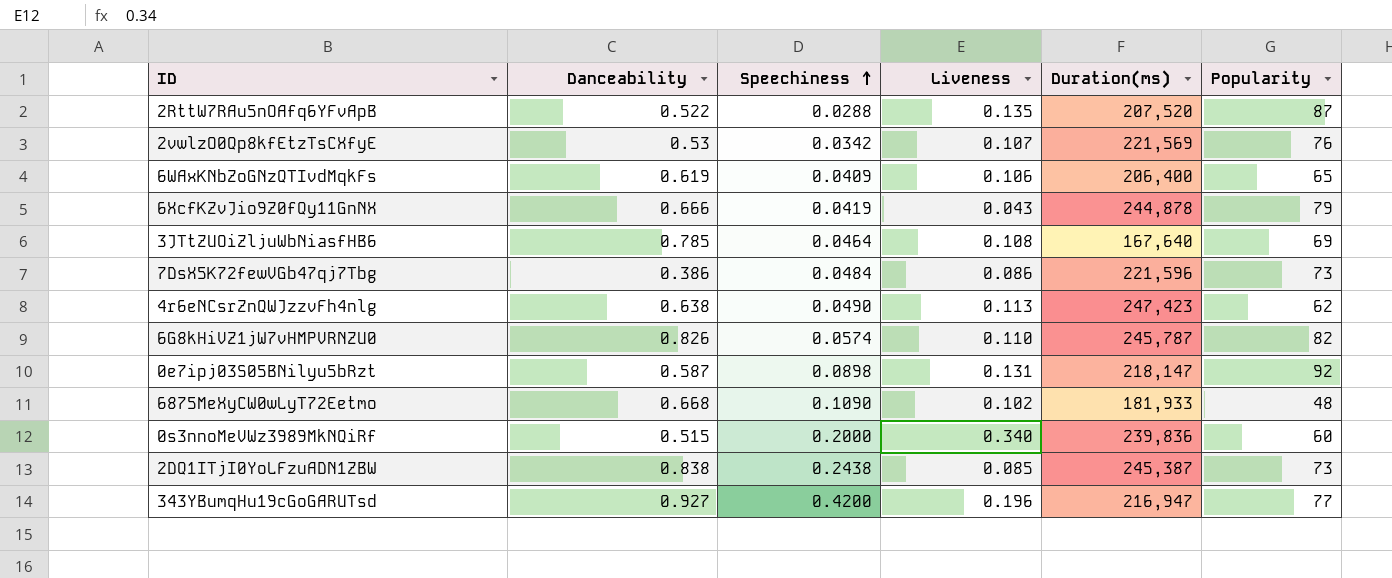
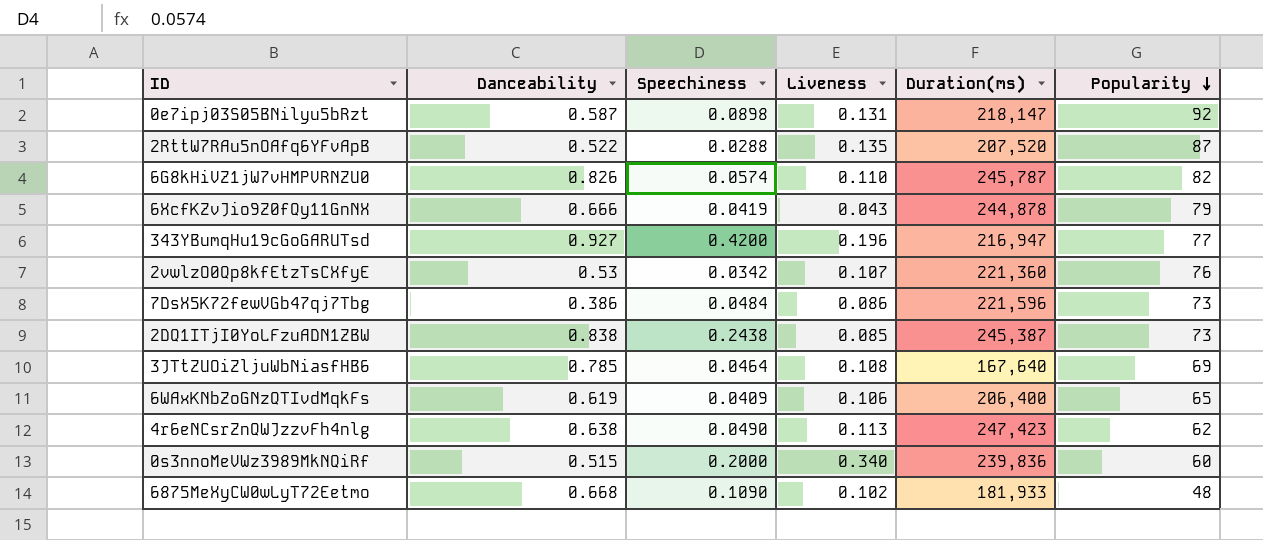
row order: Speechiness ascending -> Popularity descending
2vwlzO0Qp8kfEtzTsCXfyE | Duration(ms): 221,569 -> 221,360

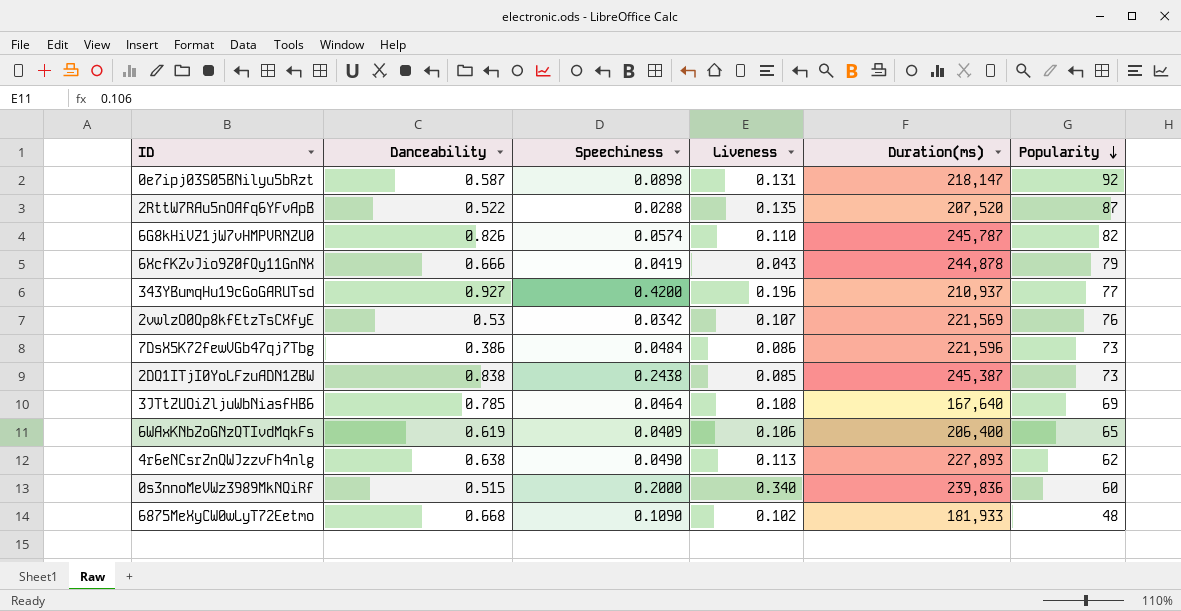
343YBumqHu19cGoGARUTsd | Duration(ms): 216,947 -> 210,937
2vwlzO0Qp8kfEtzTsCXfyE | Duration(ms): 221,360 -> 221,569
4r6eNCsrZnQWJzzvFh4nlg | Duration(ms): 247,423 -> 227,893

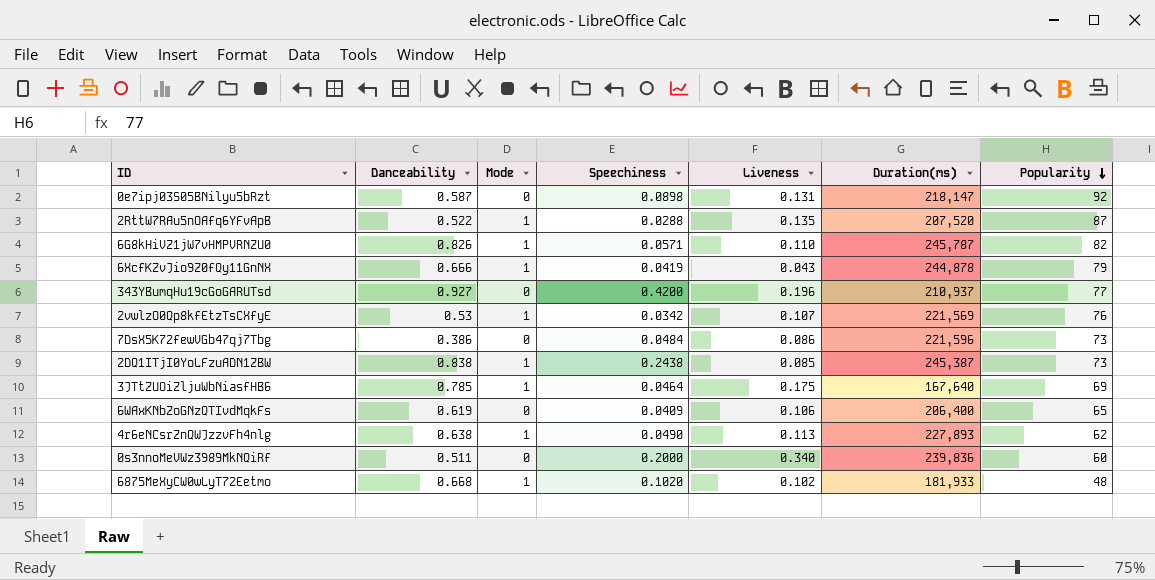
column Mode | position: none -> 3
6G8kHiVZ1jW7vHMPVRNZU0 | Speechiness: 0.0574 -> 0.0571
3JTtZUOiZljuWbNiasfHB6 | Liveness: 0.108 -> 0.175
0s3nnoMeVWz3989MkNQiRf | Danceability: 0.515 -> 0.511
6875MeXyCW0wLyT72Eetmo | Speechiness: 0.1090 -> 0.1020

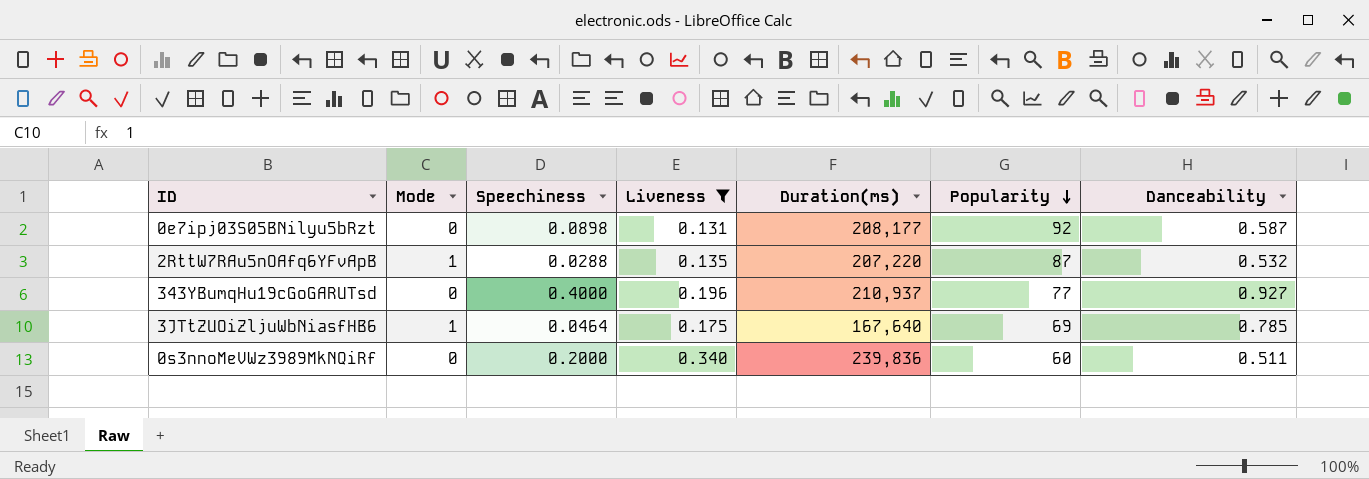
filter: none -> Liveness >= 0.131
column Danceability | position: 2 -> 7
0e7ipj03S05BNilyu5bRzt | Duration(ms): 218,147 -> 208,177
2RttW7RAu5nOAfq6YFvApB | Duration(ms): 207,520 -> 207,220
2RttW7RAu5nOAfq6YFvApB | Danceability: 0.522 -> 0.532
343YBumqHu19cGoGARUTsd | Speechiness: 0.4200 -> 0.4000

